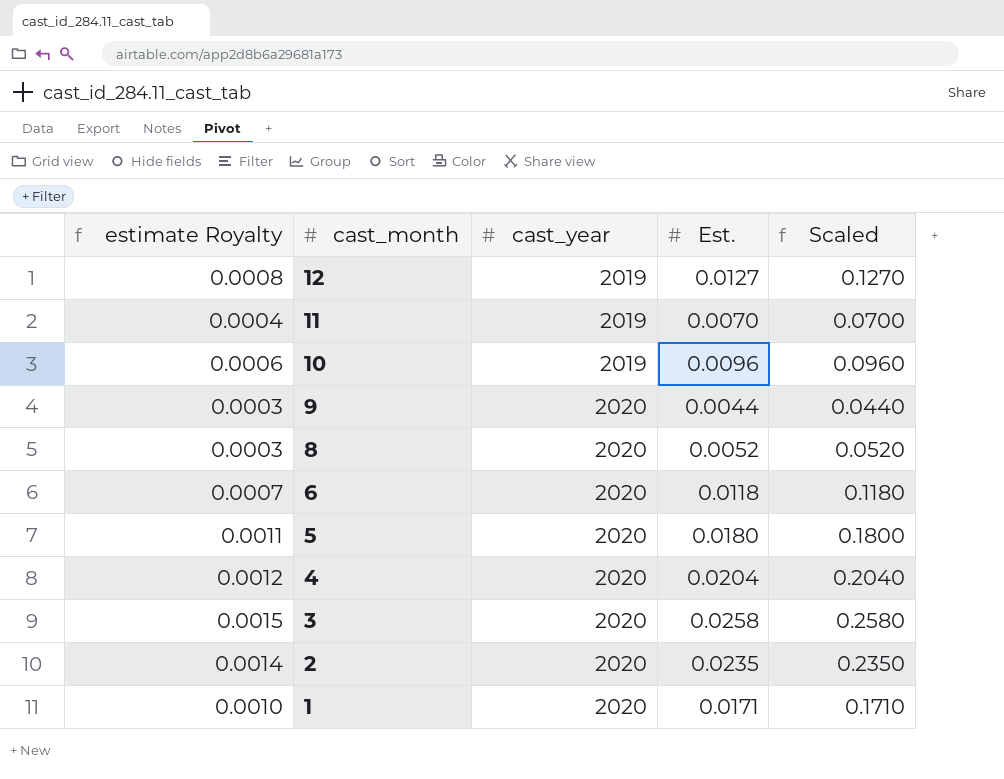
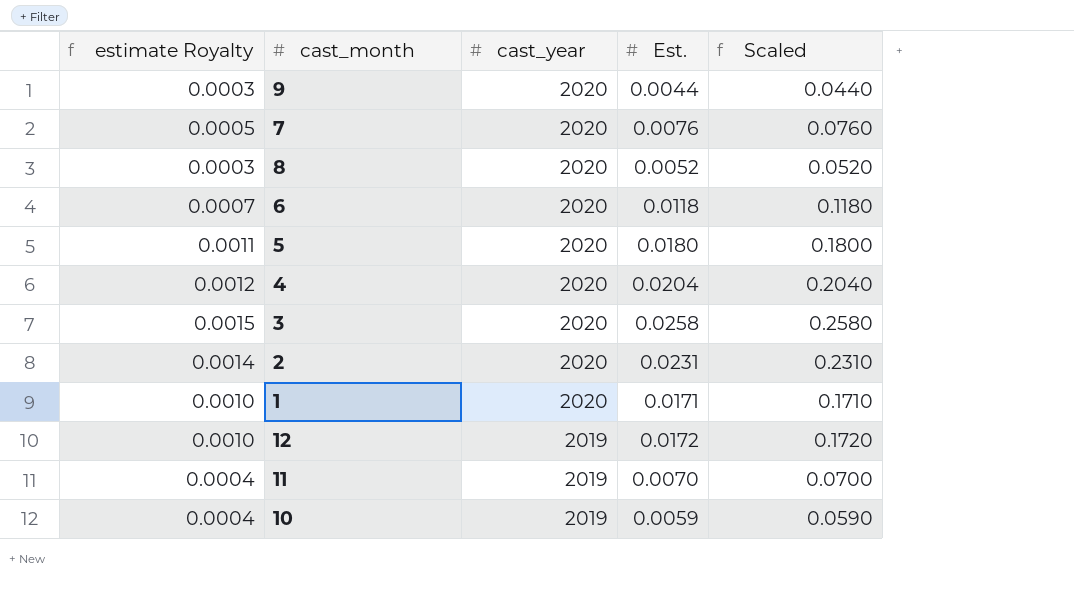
row order: cast_month descending -> cast_year descending
row 7: none -> 0.0005 | 2020 | 0.0076 | 0.0760
2 | Est.: 0.0235 -> 0.0231
2 | Scaled: 0.2350 -> 0.2310
12 | estimate Royalty: 0.0008 -> 0.0010
12 | Est.: 0.0127 -> 0.0172
12 | Scaled: 0.1270 -> 0.1720
10 | estimate Royalty: 0.0006 -> 0.0004
10 | Est.: 0.0096 -> 0.0059
10 | Scaled: 0.0960 -> 0.0590

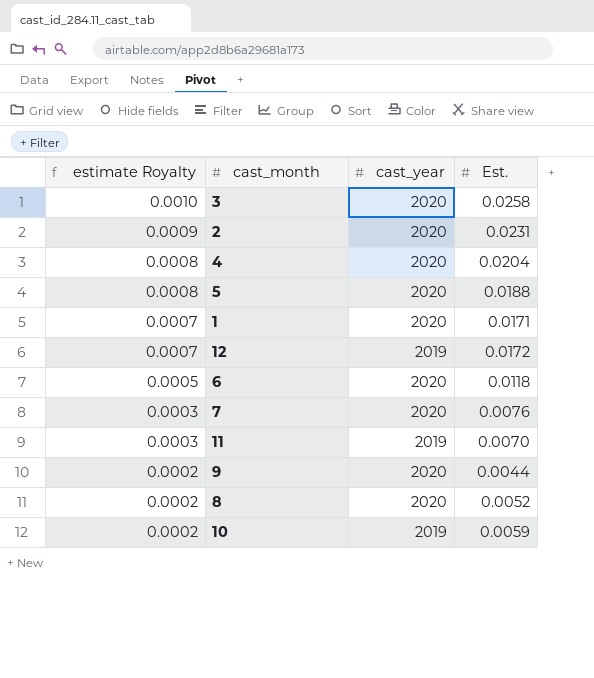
row order: cast_year descending -> estimate Royalty descending
column Scaled | formula: [Est.] * 10 -> none
column estimate Royalty | formula: [Est.] * 0.06 -> [Est.] * 0.04
5 | Est.: 0.0180 -> 0.0188

